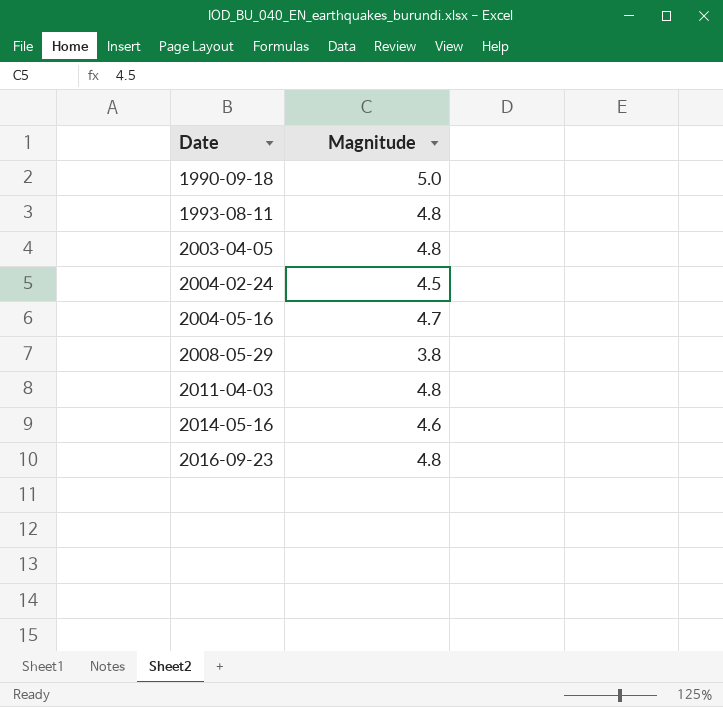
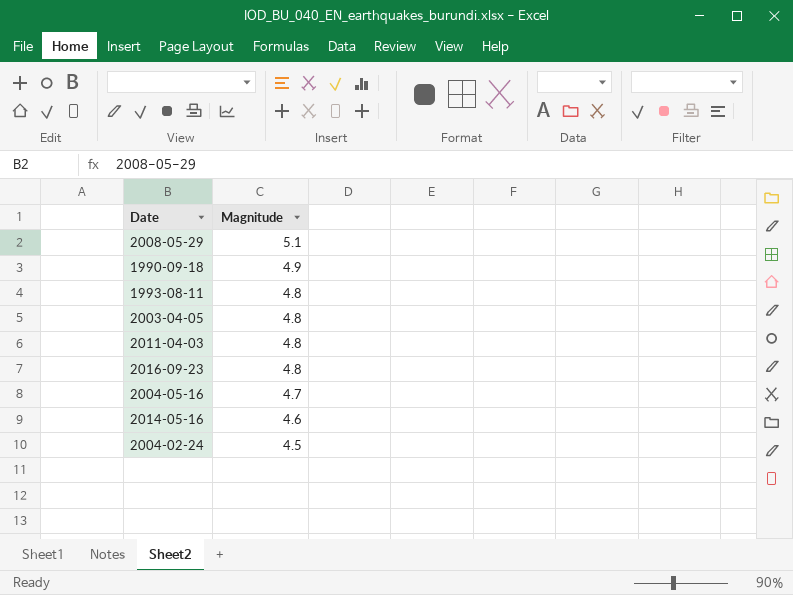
row order: Date ascending -> Magnitude descending
2008-05-29 | Magnitude: 3.8 -> 5.1
1990-09-18 | Magnitude: 5.0 -> 4.9

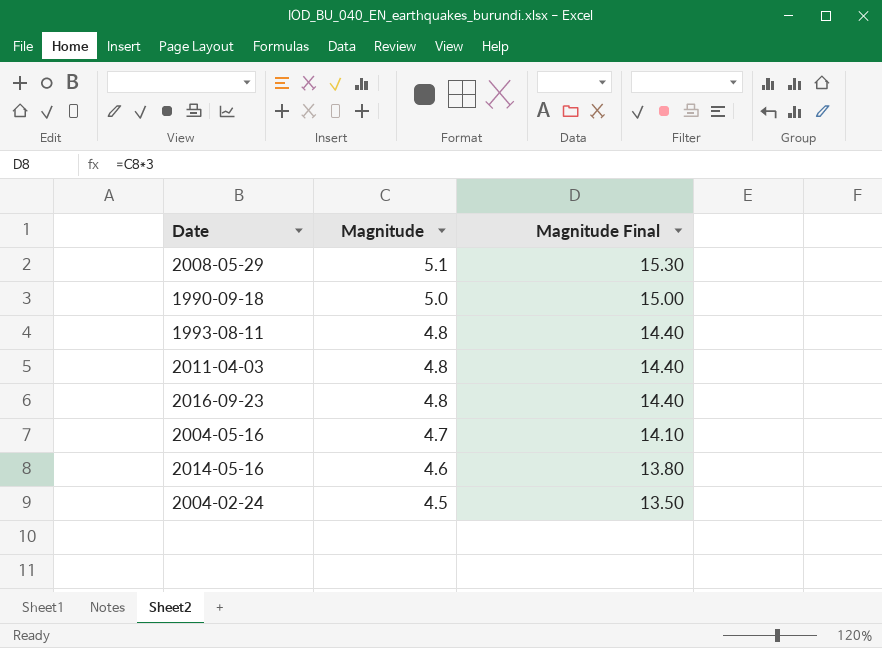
column Magnitude Final | formula: none -> [Magnitude] * 3
row 2003-04-05: 4.8 -> none
1990-09-18 | Magnitude: 4.9 -> 5.0

